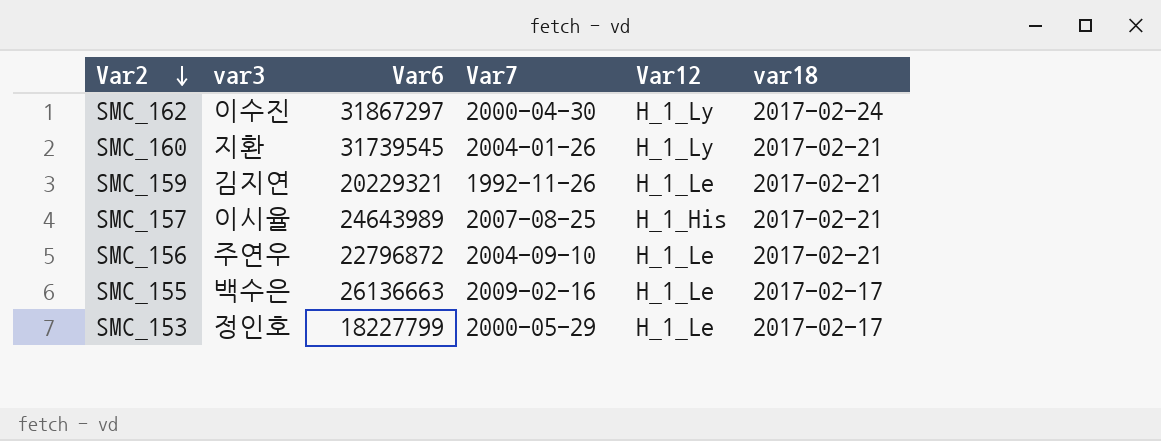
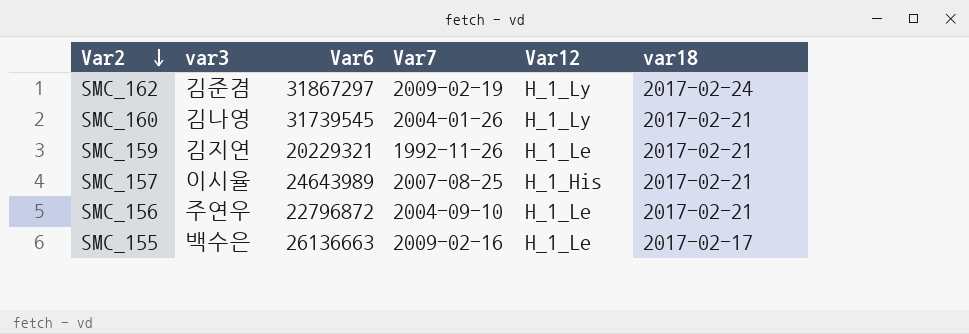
row SMC_153: 정인호 | 18227799 | 2000-05-29 | H_1_Le | 2017-02-17 -> none
SMC_162 | var3: 이수진 -> 김준겸
SMC_162 | Var7: 2000-04-30 -> 2009-02-19
SMC_160 | var3: 지환 -> 김나영

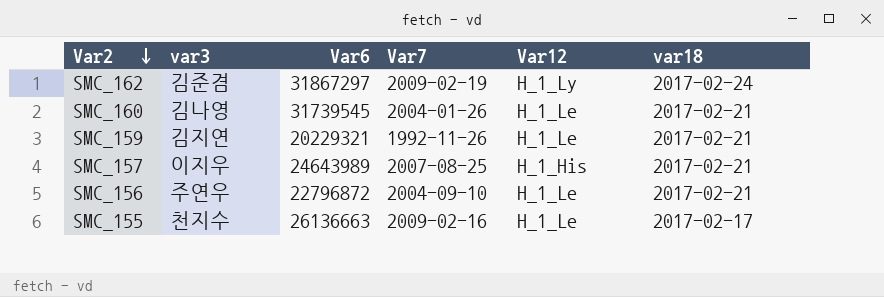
SMC_160 | Var12: H_1_Ly -> H_1_Le
SMC_157 | var3: 이시율 -> 이지우
SMC_155 | var3: 백수은 -> 천지수

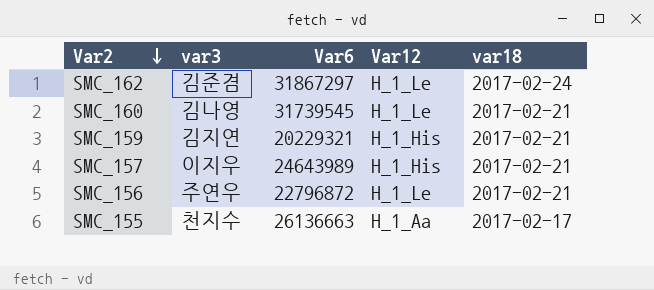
column Var7 | position: 4 -> none
SMC_162 | Var12: H_1_Ly -> H_1_Le
SMC_159 | Var12: H_1_Le -> H_1_His
SMC_155 | Var12: H_1_Le -> H_1_Aa

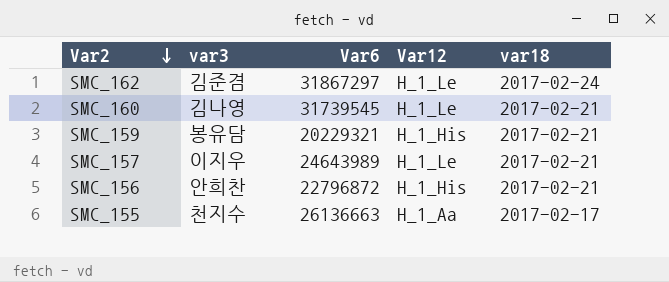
SMC_159 | var3: 김지연 -> 봉유담
SMC_157 | Var12: H_1_His -> H_1_Le
SMC_156 | var3: 주연우 -> 안희찬
SMC_156 | Var12: H_1_Le -> H_1_His

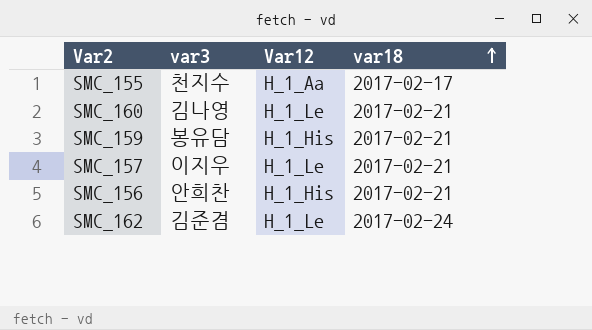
row order: Var2 descending -> var18 ascending
column Var6 | position: 3 -> none

